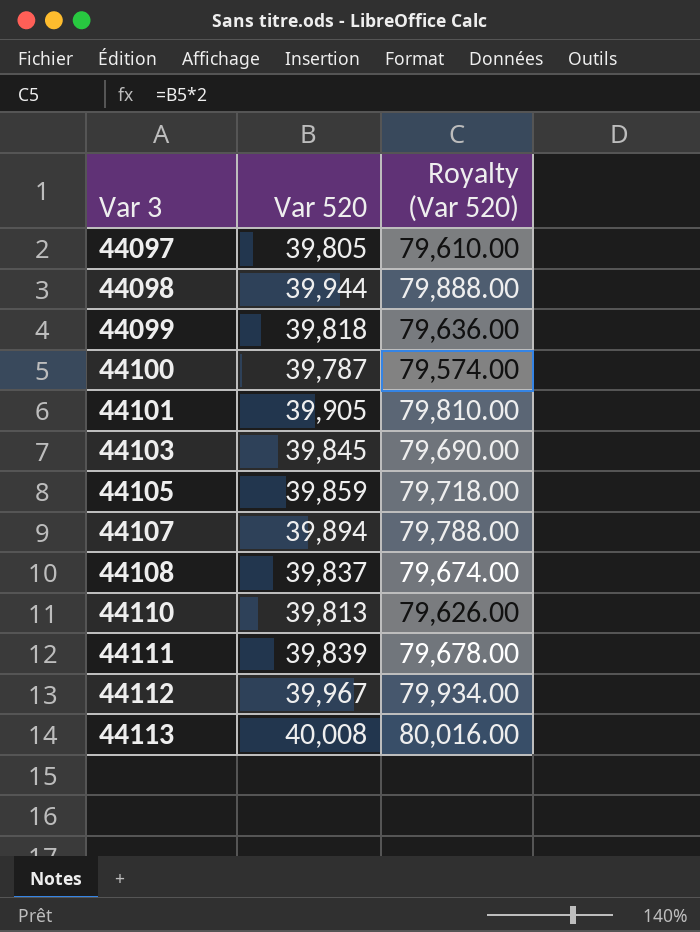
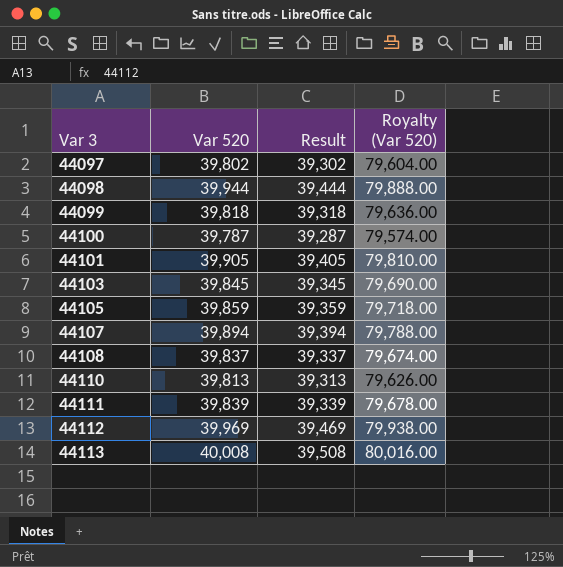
column Result | formula: none -> [Var 520] - 500
44097 | Var 520: 39,805 -> 39,802
44097 | Royalty (Var 520): 79,610.00 -> 79,604.00
44112 | Var 520: 39,967 -> 39,969
44112 | Royalty (Var 520): 79,934.00 -> 79,938.00

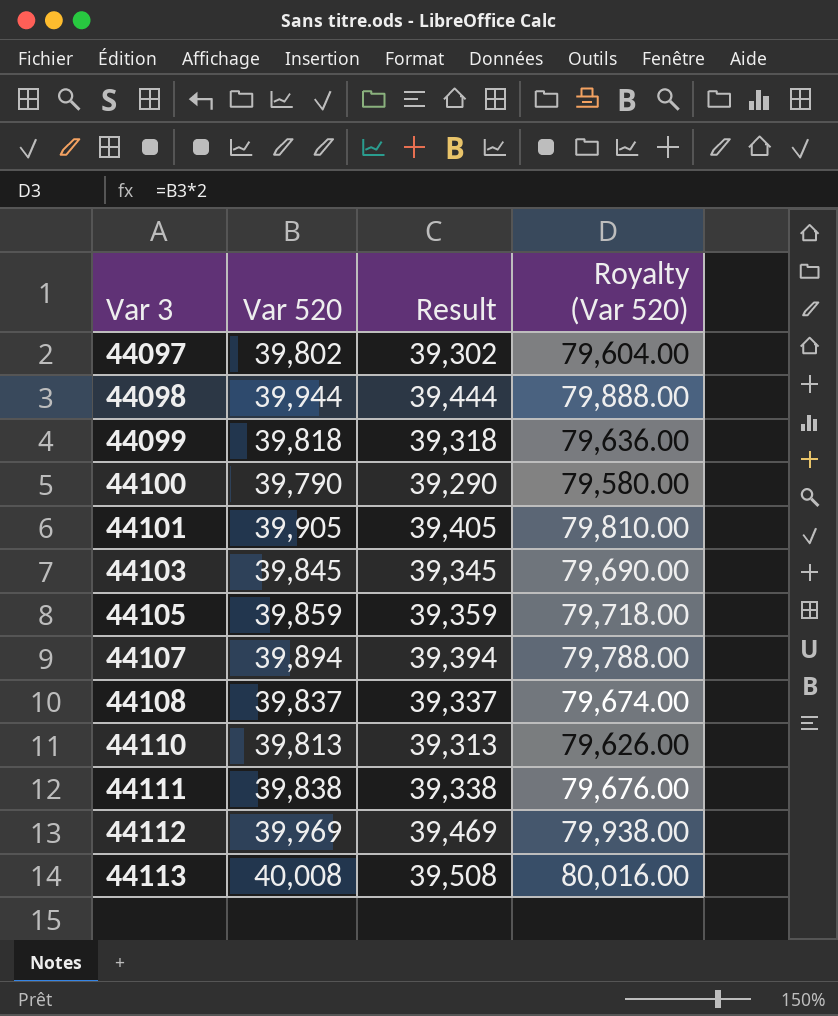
44100 | Var 520: 39,787 -> 39,790
44100 | Result: 39,287 -> 39,290
44100 | Royalty (Var 520): 79,574.00 -> 79,580.00
44111 | Var 520: 39,839 -> 39,838
44111 | Result: 39,339 -> 39,338
44111 | Royalty (Var 520): 79,678.00 -> 79,676.00

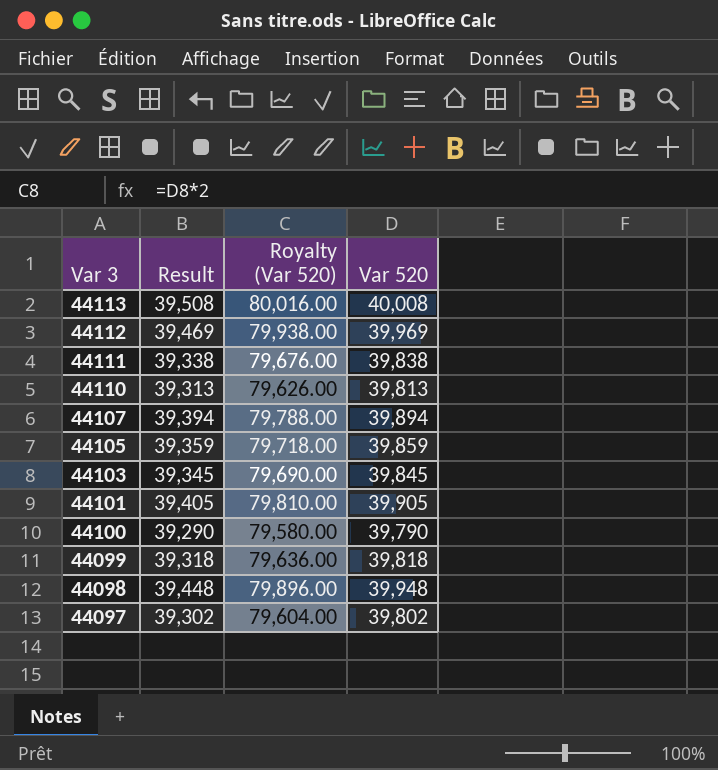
row order: Var 3 ascending -> Var 3 descending
column Var 520 | position: 2 -> 4
row 44108: 39,837 | 39,337 | 79,674.00 -> none
44098 | Result: 39,444 -> 39,448
44098 | Royalty (Var 520): 79,888.00 -> 79,896.00
44098 | Var 520: 39,944 -> 39,948

